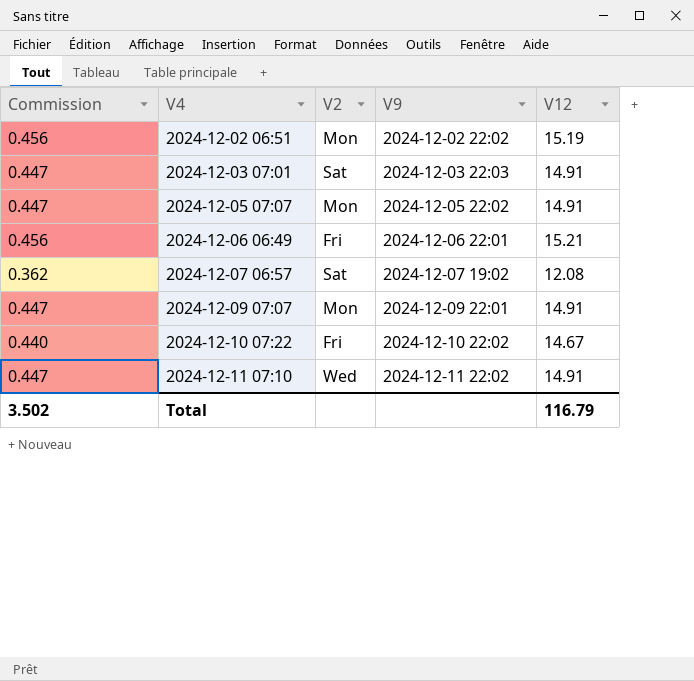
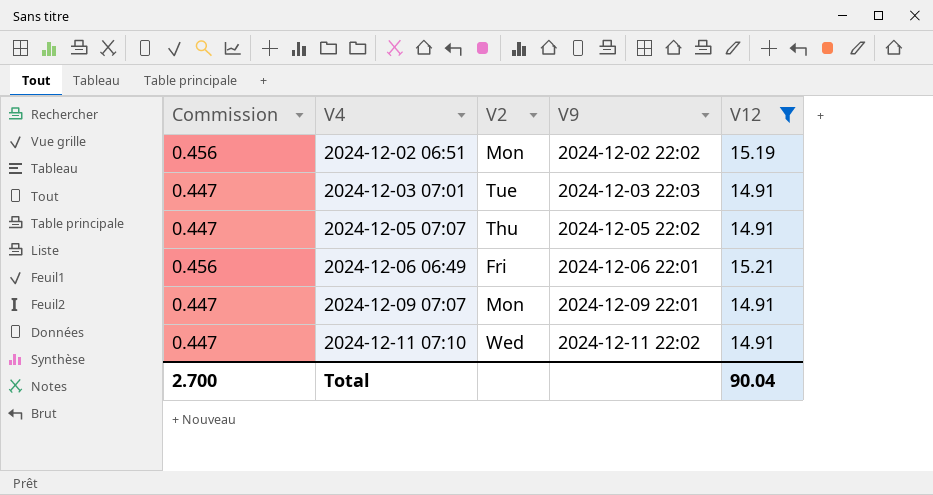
filter: none -> V12 >= 14.91
2024-12-03 07:01 | V2: Sat -> Tue
2024-12-05 07:07 | V2: Mon -> Thu
Total | Commission: 3.502 -> 2.700
Total | V12: 116.79 -> 90.04

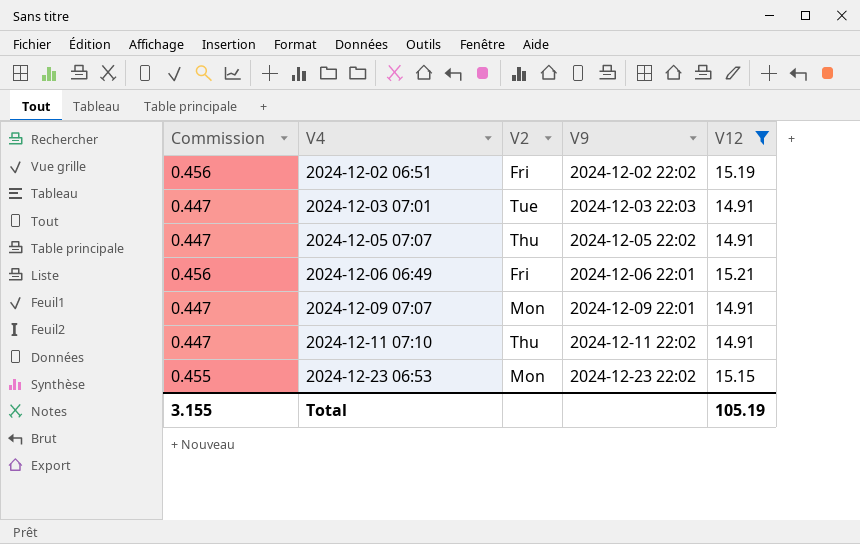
2024-12-02 06:51 | V2: Mon -> Fri
2024-12-11 07:10 | V2: Wed -> Thu
row 2024-12-23 06:53: none -> 0.455 | Mon | 2024-12-23 22:02 | 15.15
Total | Commission: 2.700 -> 3.155
Total | V12: 90.04 -> 105.19

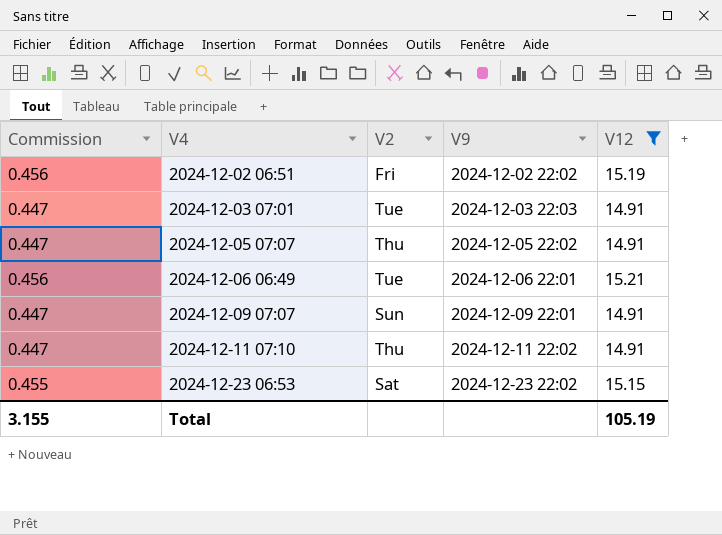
2024-12-06 06:49 | V2: Fri -> Tue
2024-12-09 07:07 | V2: Mon -> Sun
2024-12-23 06:53 | V2: Mon -> Sat

